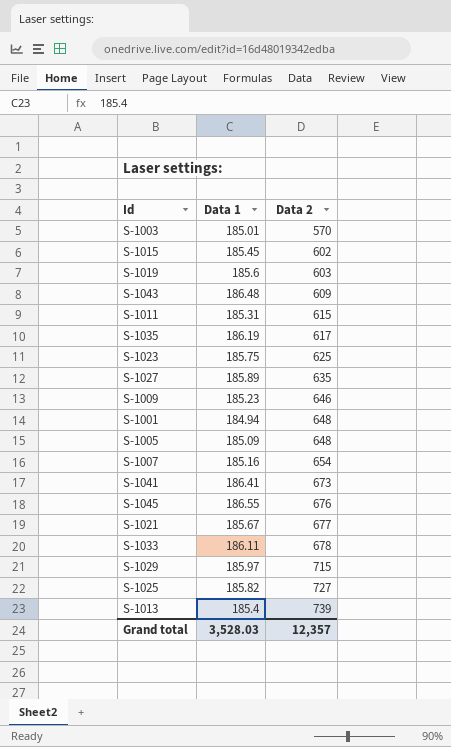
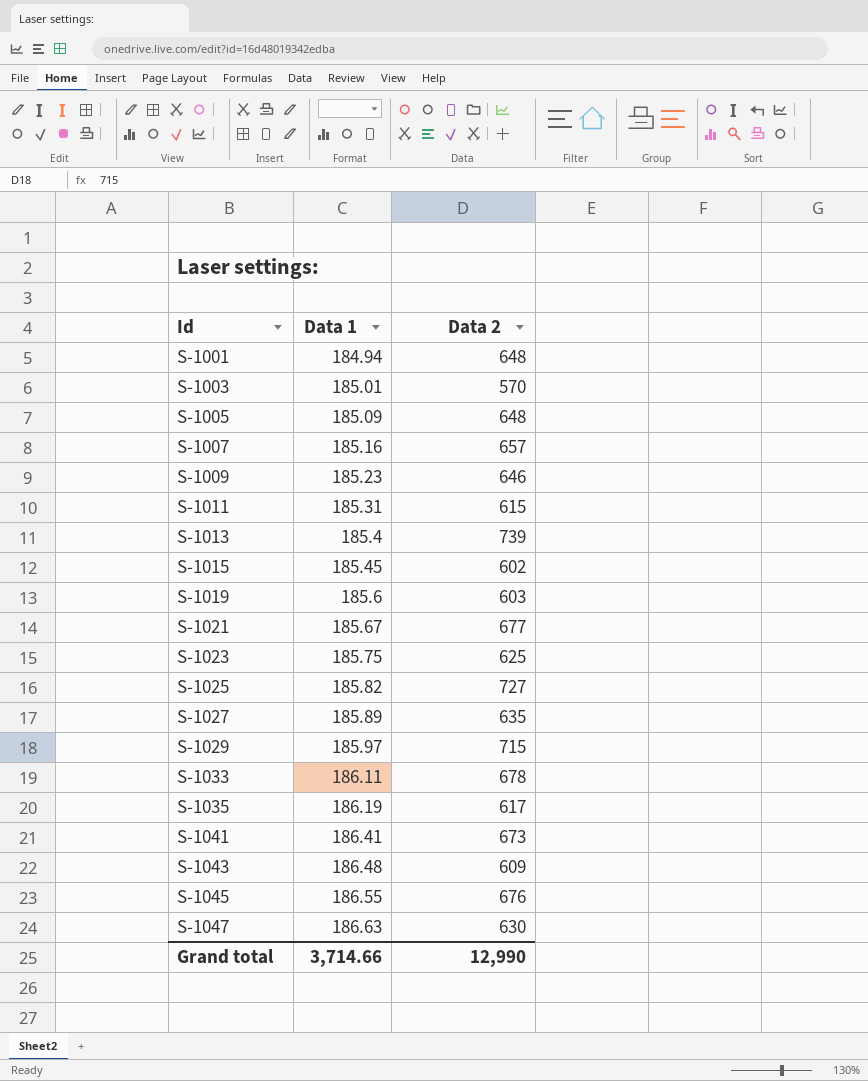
row order: Data 2 ascending -> Id ascending
S-1007 | Data 2: 654 -> 657
row S-1047: none -> 186.63 | 630
Grand total | Data 1: 3,528.03 -> 3,714.66
Grand total | Data 2: 12,357 -> 12,990

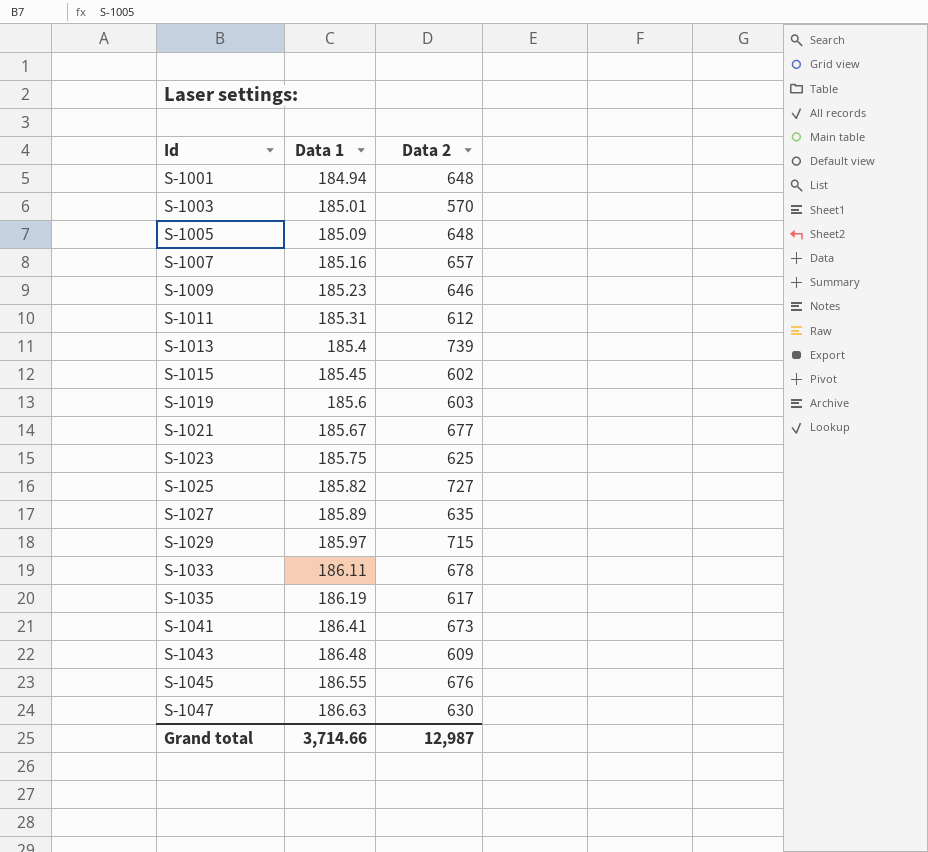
S-1011 | Data 2: 615 -> 612
Grand total | Data 2: 12,990 -> 12,987

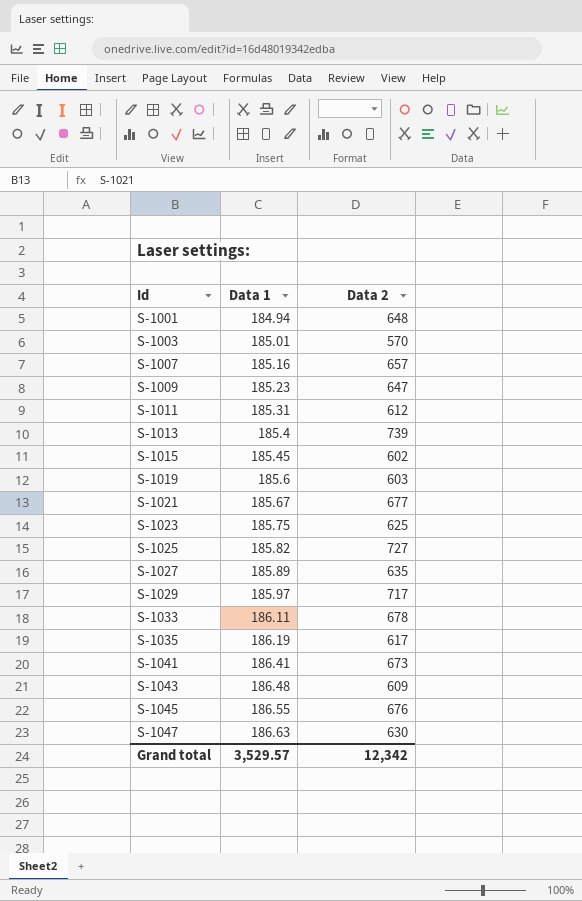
row S-1005: 185.09 | 648 -> none
S-1009 | Data 2: 646 -> 647
S-1029 | Data 2: 715 -> 717
Grand total | Data 1: 3,714.66 -> 3,529.57
Grand total | Data 2: 12,987 -> 12,342

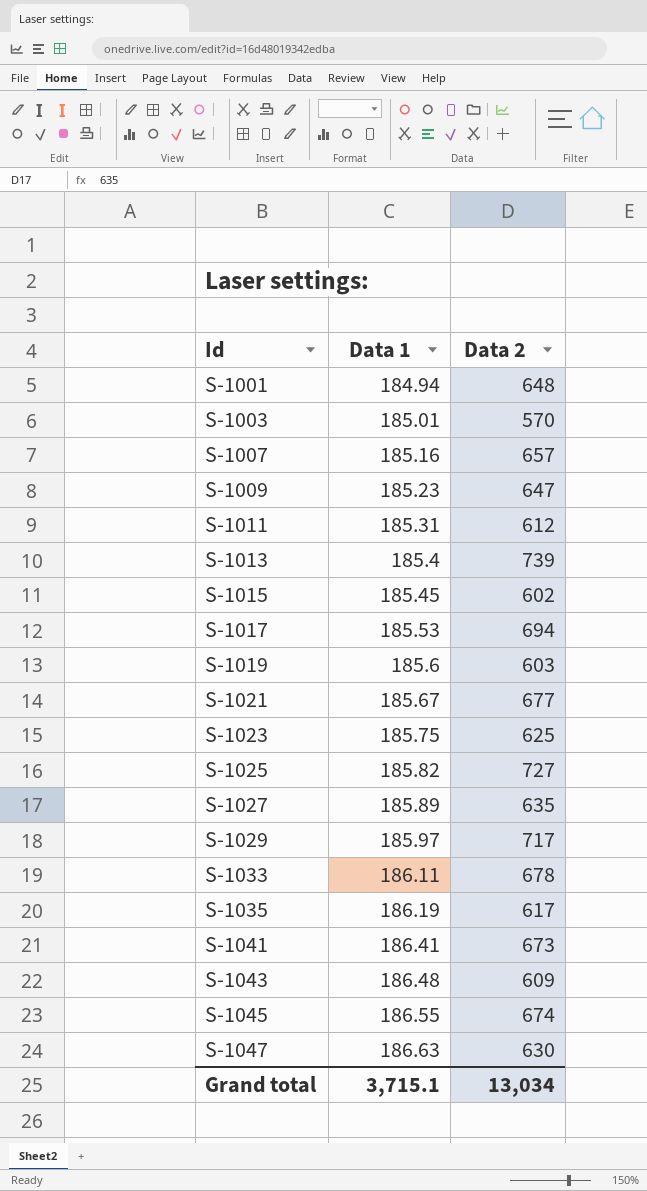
row S-1017: none -> 185.53 | 694
S-1045 | Data 2: 676 -> 674
Grand total | Data 1: 3,529.57 -> 3,715.1
Grand total | Data 2: 12,342 -> 13,034

